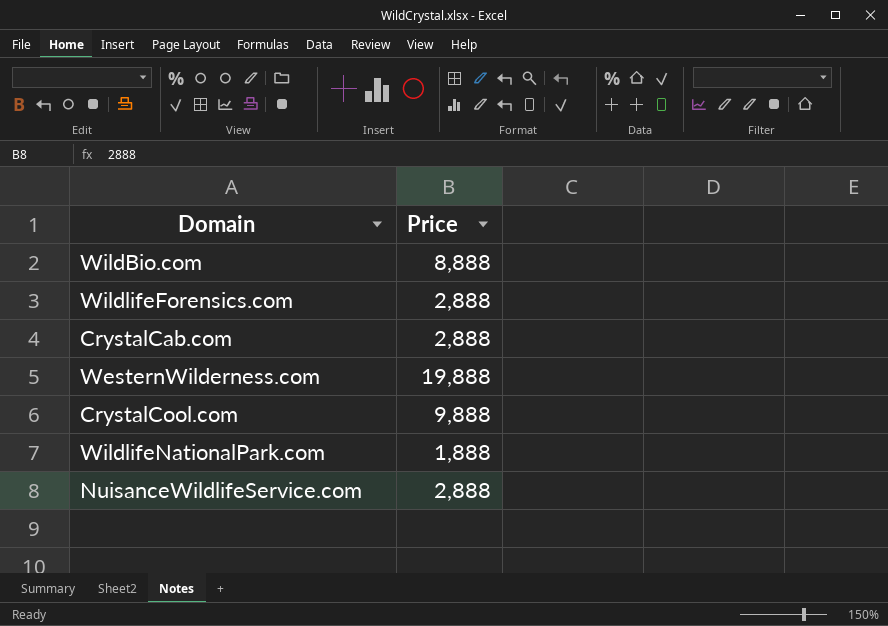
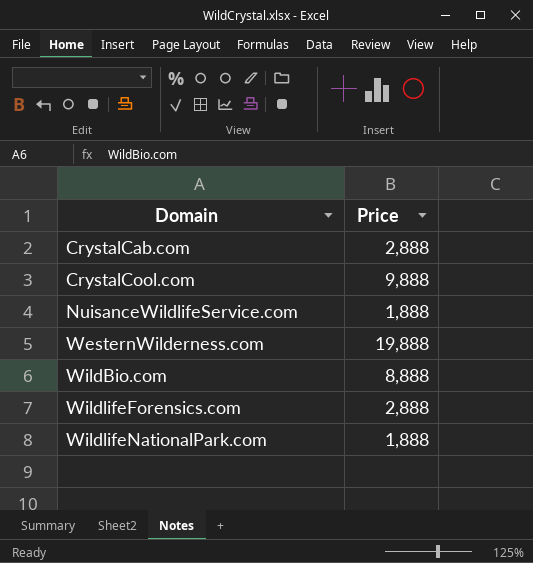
row order: none -> Domain ascending
NuisanceWildlifeService.com | Price: 2,888 -> 1,888

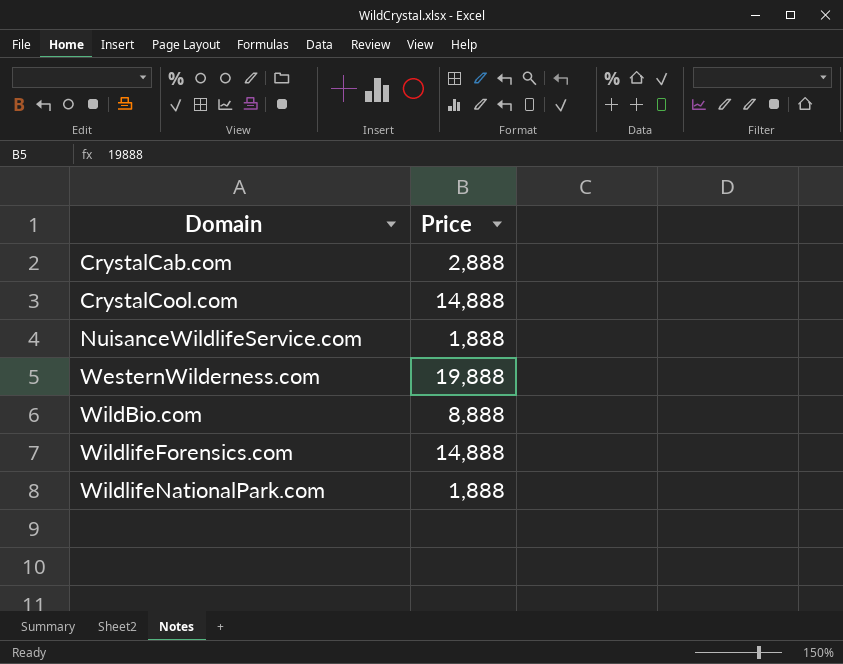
CrystalCool.com | Price: 9,888 -> 14,888
WildlifeForensics.com | Price: 2,888 -> 14,888

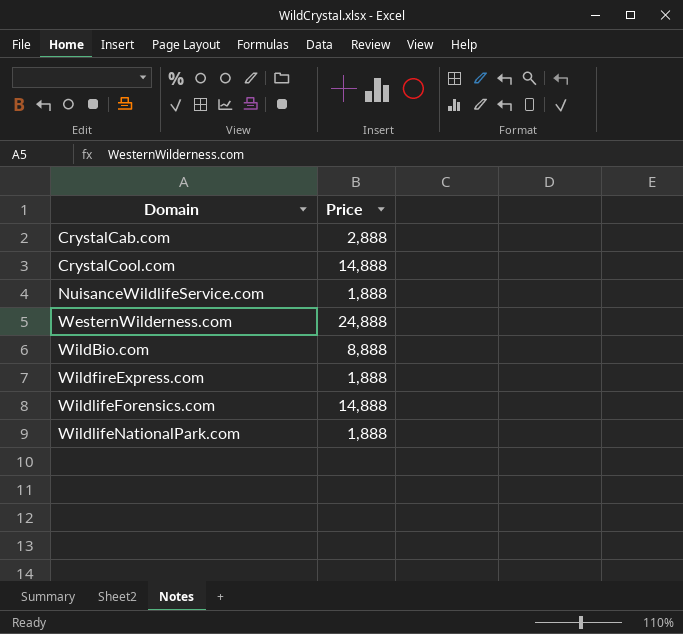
WesternWilderness.com | Price: 19,888 -> 24,888
row WildfireExpress.com: none -> 1,888

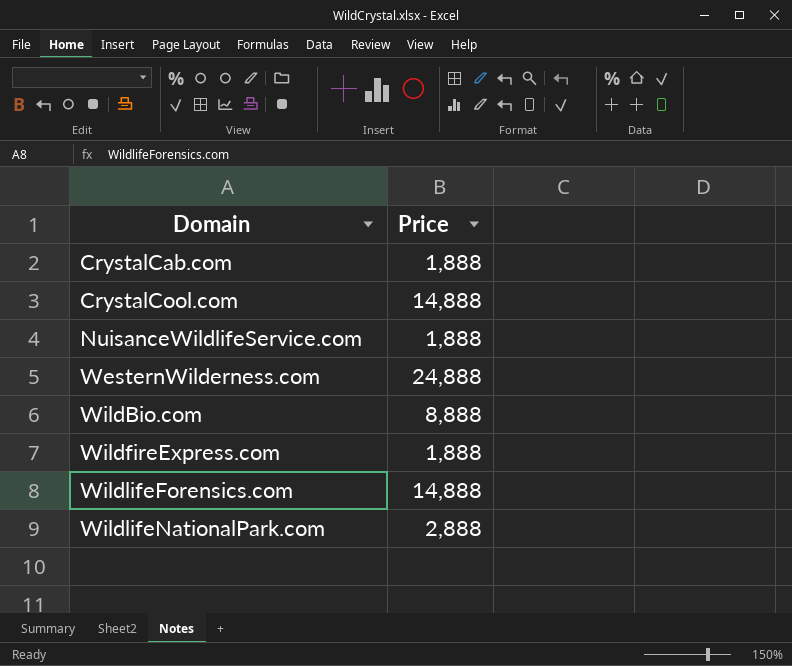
CrystalCab.com | Price: 2,888 -> 1,888
WildlifeNationalPark.com | Price: 1,888 -> 2,888

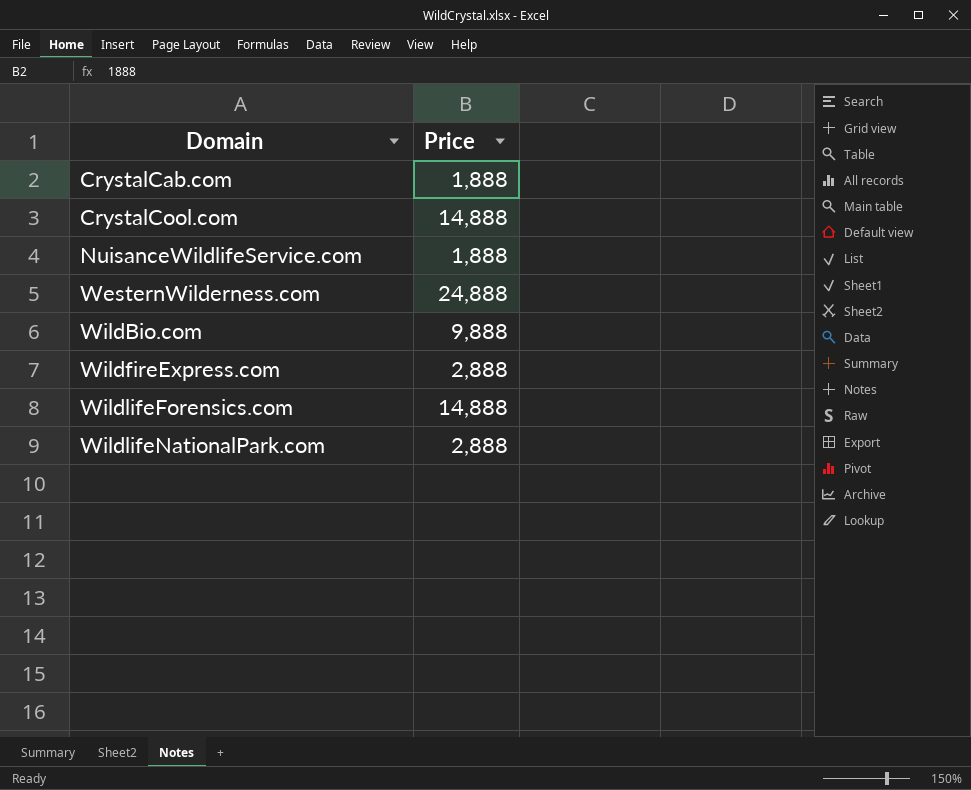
WildBio.com | Price: 8,888 -> 9,888
WildfireExpress.com | Price: 1,888 -> 2,888

